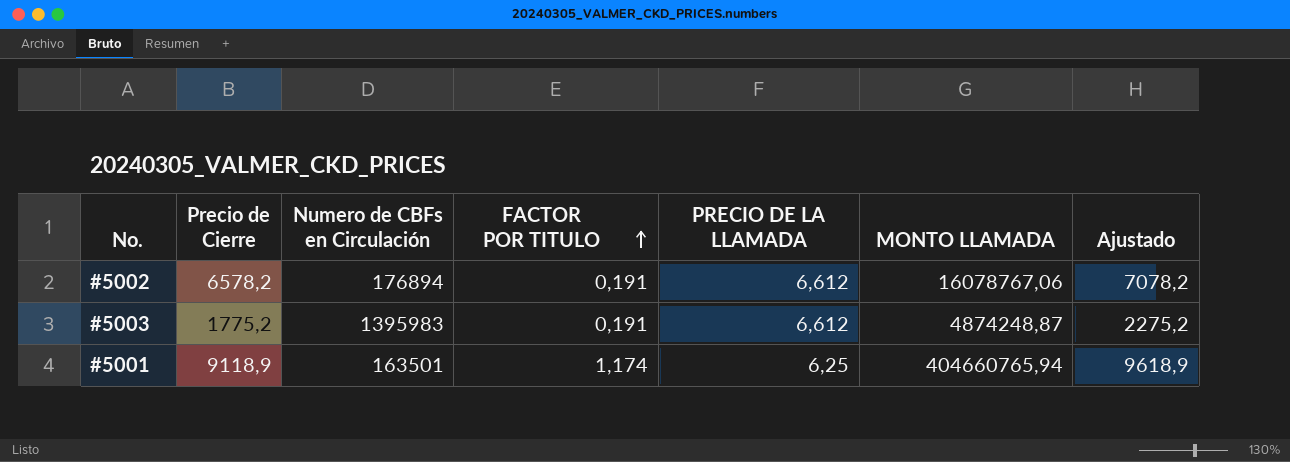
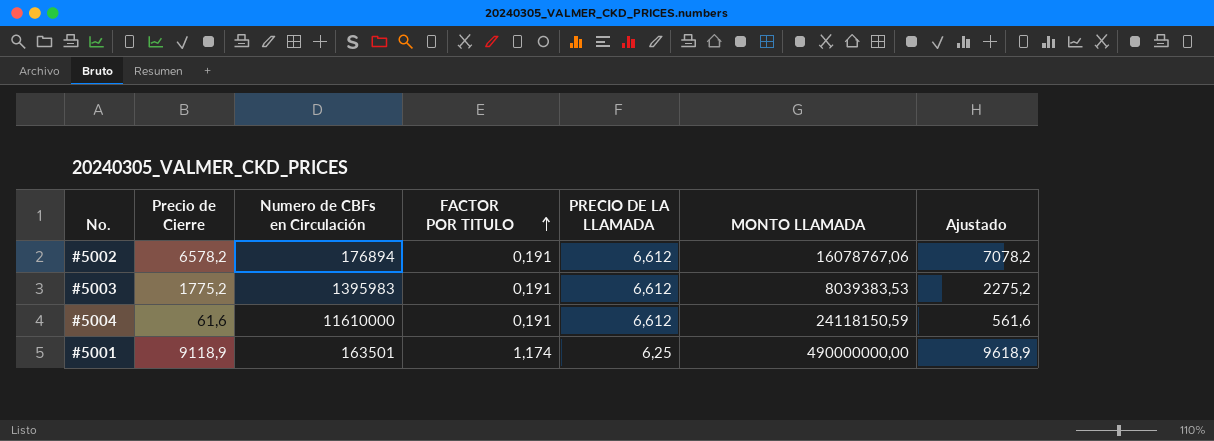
#5003 | MONTO LLAMADA: 4874248,87 -> 8039383,53
row #5004: none -> 61,6 | 11610000 | 0,191 | 6,612 | 24118150,59 | 561,6
#5001 | MONTO LLAMADA: 404660765,94 -> 490000000,00

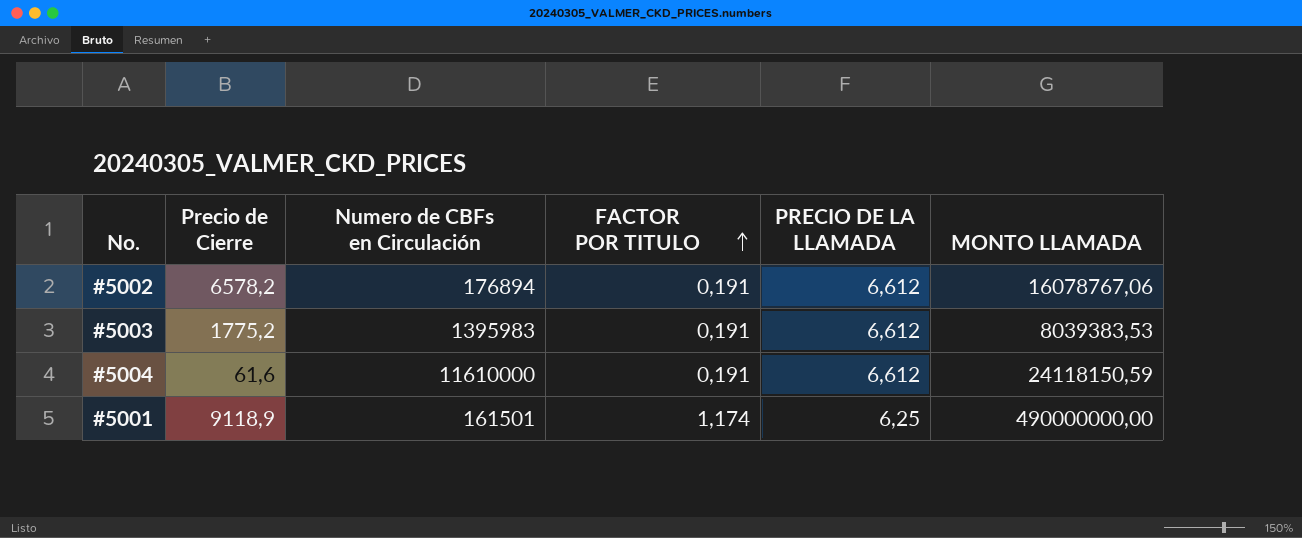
column Ajustado | formula: [Precio de Cierre] + 500 -> none
#5001 | Numero de CBFs en Circulación: 163501 -> 161501

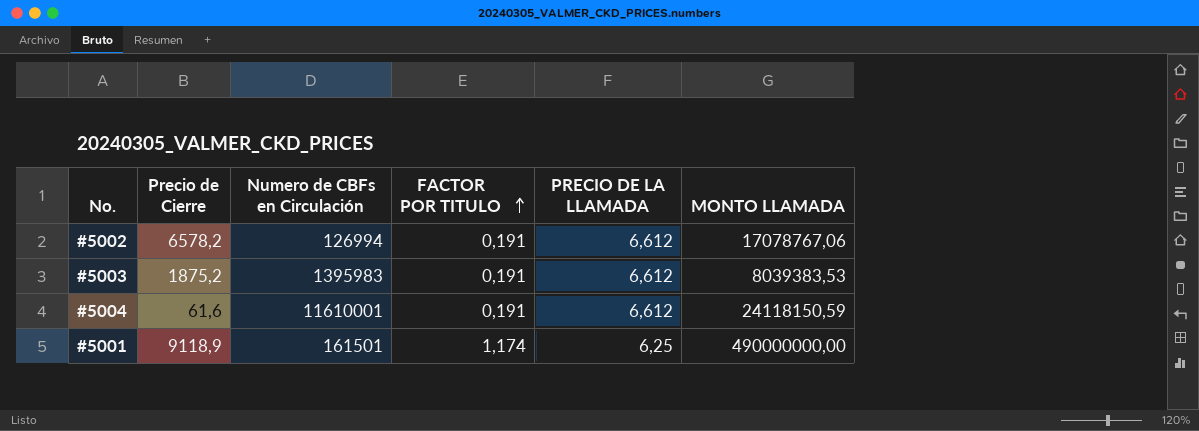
#5002 | Numero de CBFs en Circulación: 176894 -> 126994
#5002 | MONTO LLAMADA: 16078767,06 -> 17078767,06
#5003 | Precio de Cierre: 1775,2 -> 1875,2
#5004 | Numero de CBFs en Circulación: 11610000 -> 11610001

